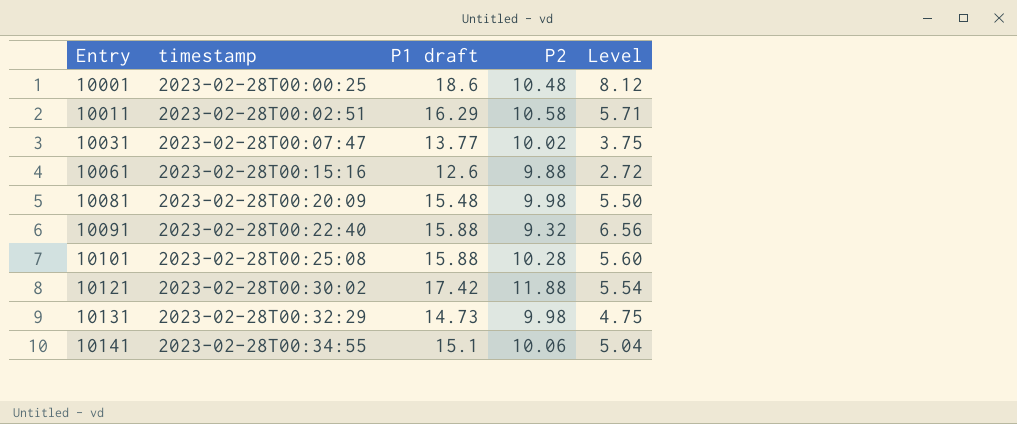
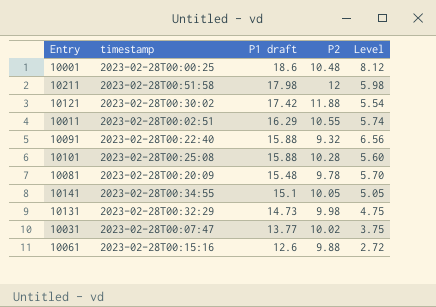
row order: Entry ascending -> P1 draft descending
row 10211: none -> 2023-02-28T00:51:58 | 17.98 | 12 | 5.98
10011 | P2: 10.58 -> 10.55
10011 | Level: 5.71 -> 5.74
10081 | P2: 9.98 -> 9.78
10081 | Level: 5.50 -> 5.70
10141 | P2: 10.06 -> 10.05
10141 | Level: 5.04 -> 5.05

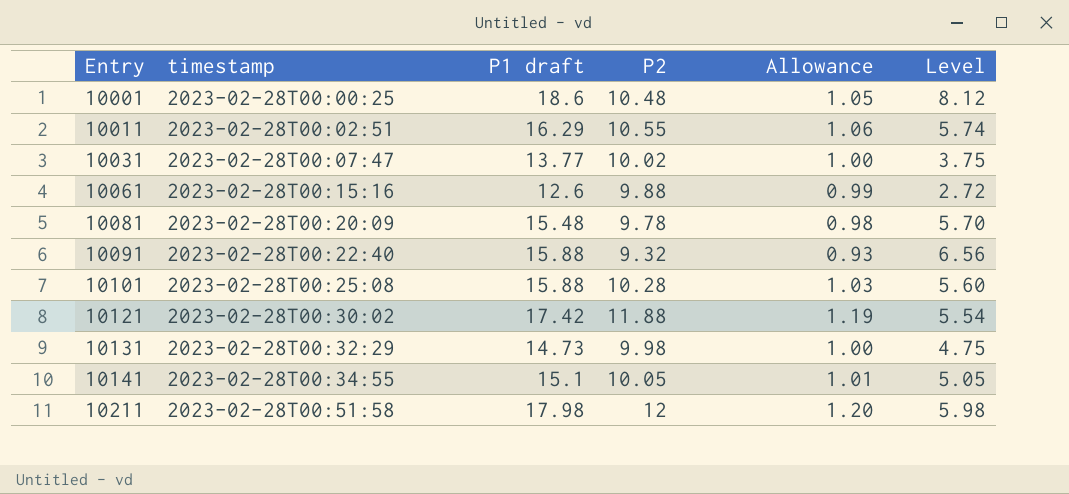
row order: P1 draft descending -> Entry ascending
column Allowance | formula: none -> [P2] * 0.1

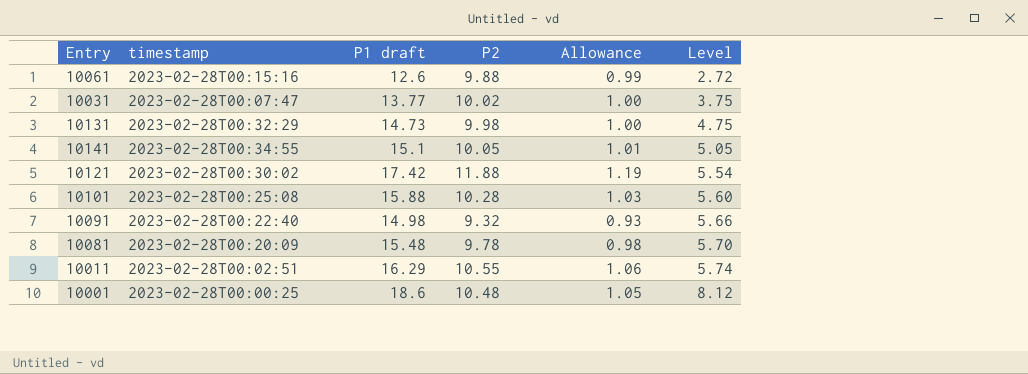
row order: Entry ascending -> Level ascending
row 10211: 2023-02-28T00:51:58 | 17.98 | 12 | 1.20 | 5.98 -> none
10091 | P1 draft: 15.88 -> 14.98
10091 | Level: 6.56 -> 5.66

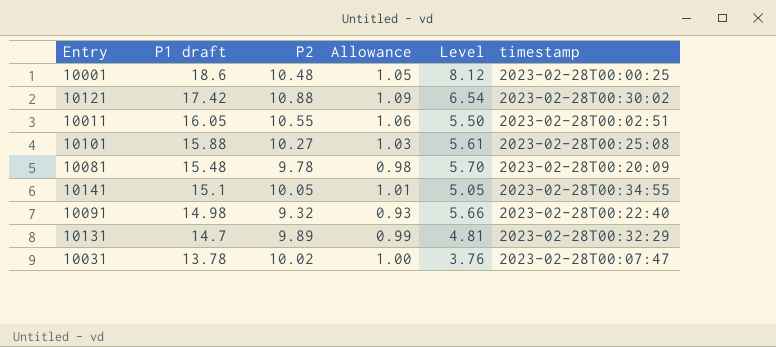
row order: Level ascending -> P1 draft descending
column timestamp | position: 2 -> 6
row 10061: 2023-02-28T00:15:16 | 12.6 | 9.88 | 0.99 | 2.72 -> none
10121 | P2: 11.88 -> 10.88
10121 | Allowance: 1.19 -> 1.09
10121 | Level: 5.54 -> 6.54
10011 | P1 draft: 16.29 -> 16.05
10011 | Level: 5.74 -> 5.50
10101 | P2: 10.28 -> 10.27
10101 | Level: 5.60 -> 5.61
10131 | P1 draft: 14.73 -> 14.7
10131 | P2: 9.98 -> 9.89
10131 | Allowance: 1.00 -> 0.99
10131 | Level: 4.75 -> 4.81
10031 | P1 draft: 13.77 -> 13.78
10031 | Level: 3.75 -> 3.76

